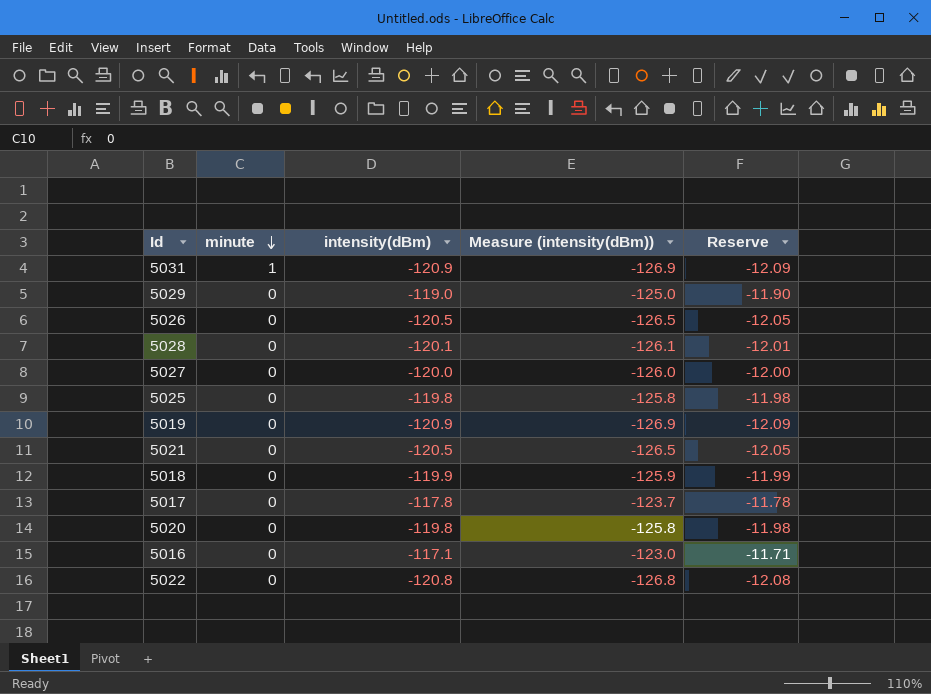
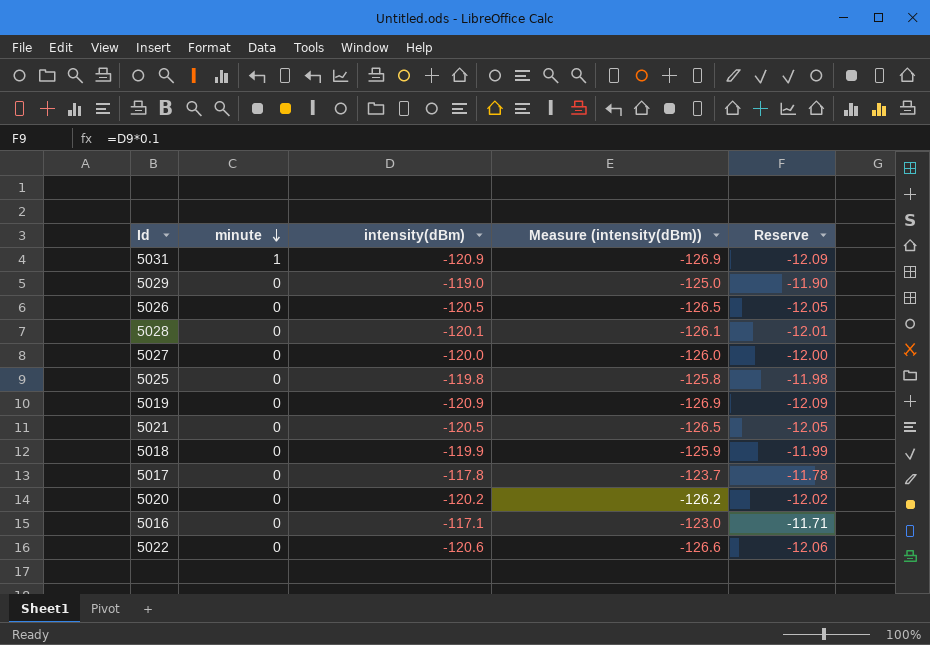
5020 | intensity(dBm): -119.8 -> -120.2
5020 | Measure (intensity(dBm)): -125.8 -> -126.2
5020 | Reserve: -11.98 -> -12.02
5022 | intensity(dBm): -120.8 -> -120.6
5022 | Measure (intensity(dBm)): -126.8 -> -126.6
5022 | Reserve: -12.08 -> -12.06

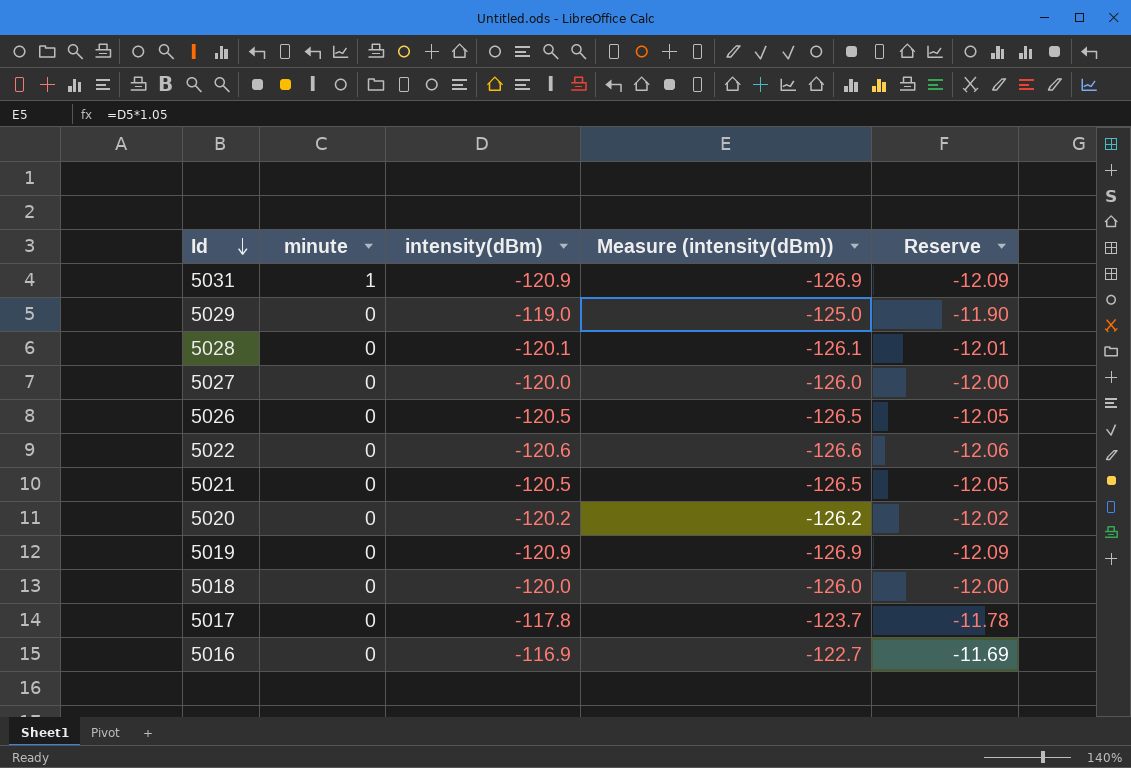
row order: minute descending -> Id descending
row 5025: 0 | -119.8 | -125.8 | -11.98 -> none
5018 | intensity(dBm): -119.9 -> -120.0
5018 | Measure (intensity(dBm)): -125.9 -> -126.0
5018 | Reserve: -11.99 -> -12.00
5016 | intensity(dBm): -117.1 -> -116.9
5016 | Measure (intensity(dBm)): -123.0 -> -122.7
5016 | Reserve: -11.71 -> -11.69

